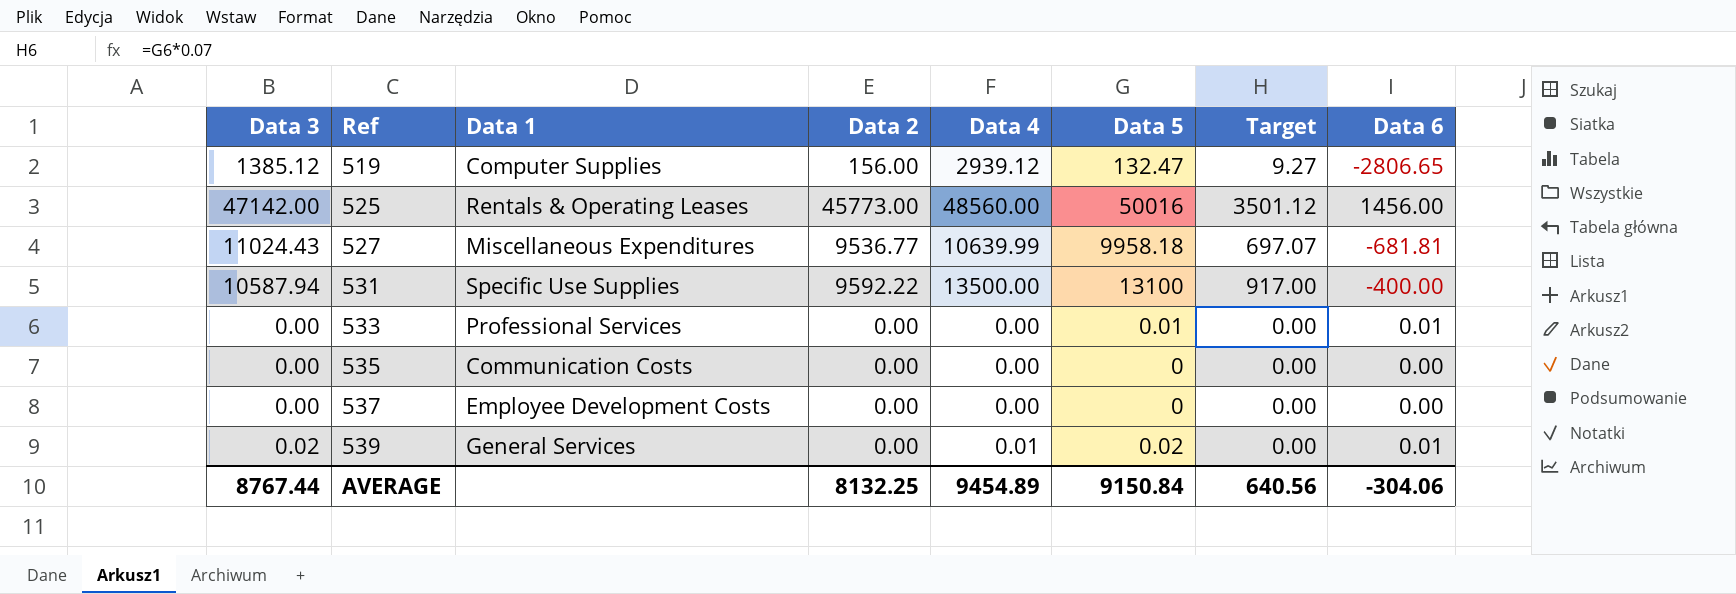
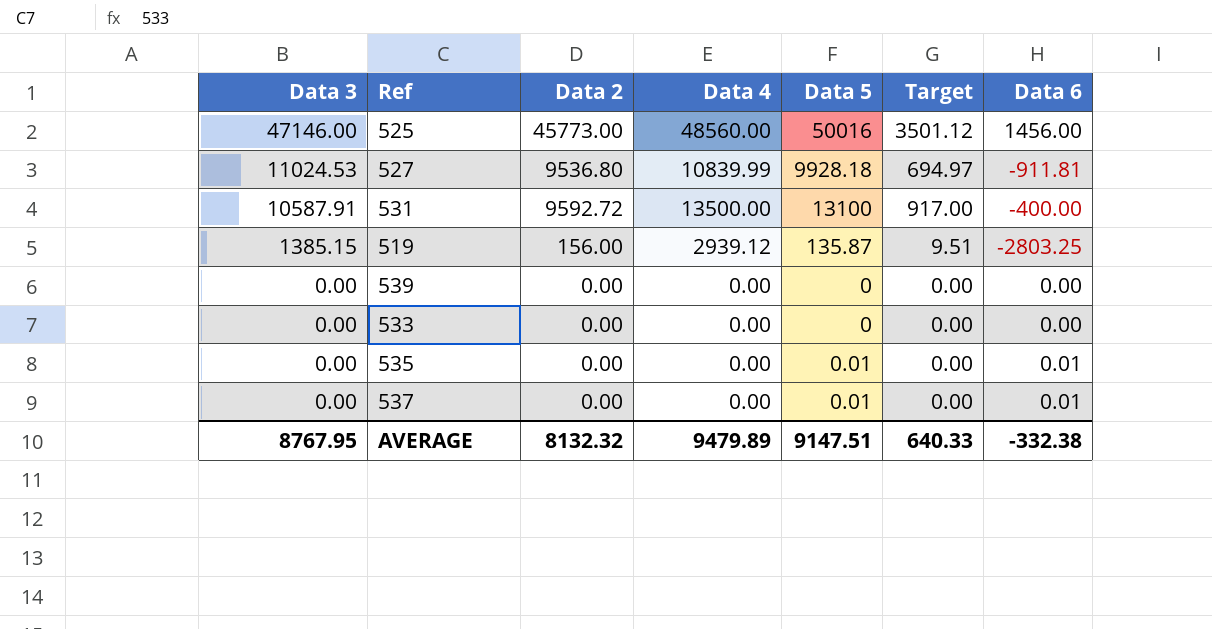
row order: Ref ascending -> Data 3 descending
column Data 1 | position: 3 -> none
525 | Data 3: 47142.00 -> 47146.00
527 | Data 3: 11024.43 -> 11024.53
527 | Data 2: 9536.77 -> 9536.80
527 | Data 4: 10639.99 -> 10839.99
527 | Data 5: 9958.18 -> 9928.18
527 | Target: 697.07 -> 694.97
527 | Data 6: -681.81 -> -911.81
531 | Data 3: 10587.94 -> 10587.91
531 | Data 2: 9592.22 -> 9592.72
519 | Data 3: 1385.12 -> 1385.15
519 | Data 5: 132.47 -> 135.87
519 | Target: 9.27 -> 9.51
519 | Data 6: -2806.65 -> -2803.25
539 | Data 3: 0.02 -> 0.00
539 | Data 4: 0.01 -> 0.00
539 | Data 5: 0.02 -> 0
539 | Data 6: 0.01 -> 0.00
533 | Data 5: 0.01 -> 0
533 | Data 6: 0.01 -> 0.00
535 | Data 5: 0 -> 0.01
535 | Data 6: 0.00 -> 0.01
537 | Data 5: 0 -> 0.01
537 | Data 6: 0.00 -> 0.01
AVERAGE | Data 3: 8767.44 -> 8767.95
AVERAGE | Data 2: 8132.25 -> 8132.32
AVERAGE | Data 4: 9454.89 -> 9479.89
AVERAGE | Data 5: 9150.84 -> 9147.51
AVERAGE | Target: 640.56 -> 640.33
AVERAGE | Data 6: -304.06 -> -332.38

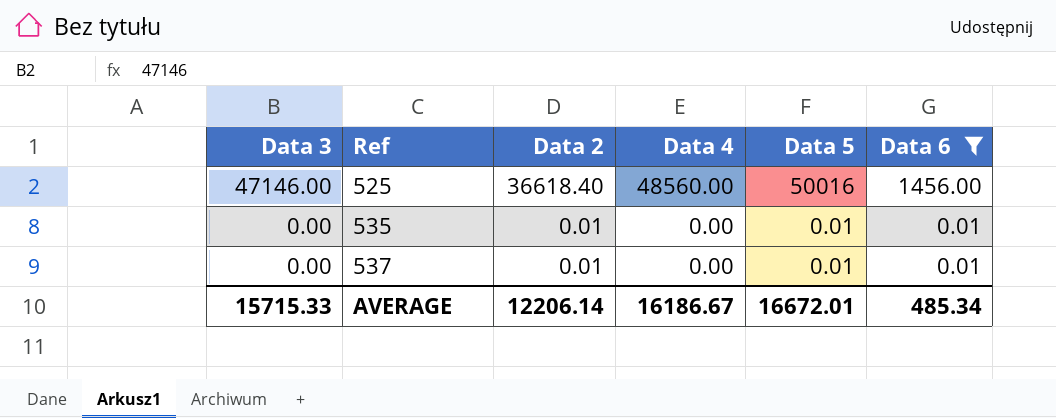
filter: none -> Data 6 >= 0.01
column Target | formula: [Data 5] * 0.07 -> none
525 | Data 2: 45773.00 -> 36618.40
535 | Data 2: 0.00 -> 0.01
537 | Data 2: 0.00 -> 0.01
AVERAGE | Data 3: 8767.95 -> 15715.33
AVERAGE | Data 2: 8132.32 -> 12206.14
AVERAGE | Data 4: 9479.89 -> 16186.67
AVERAGE | Data 5: 9147.51 -> 16672.01
AVERAGE | Data 6: -332.38 -> 485.34

